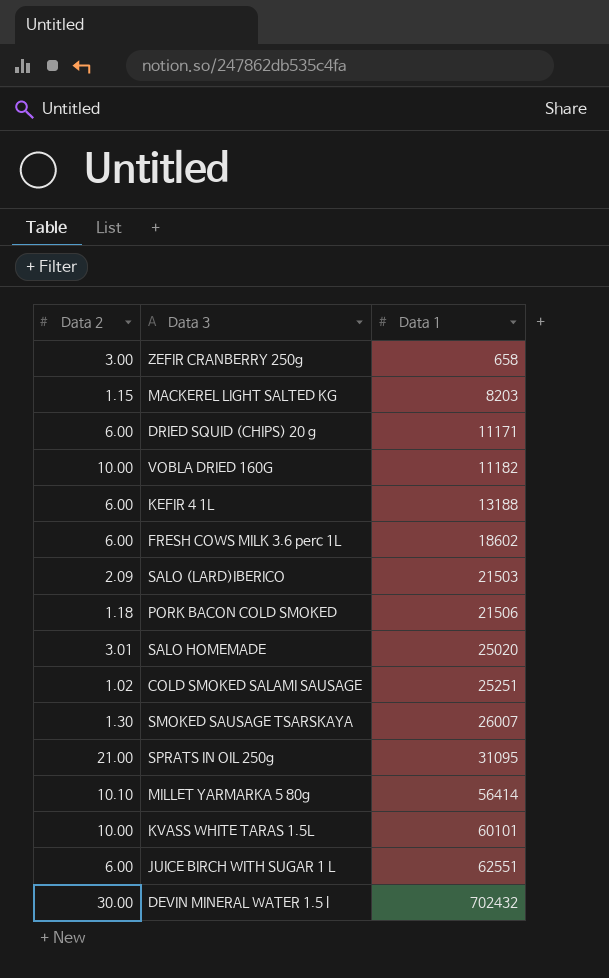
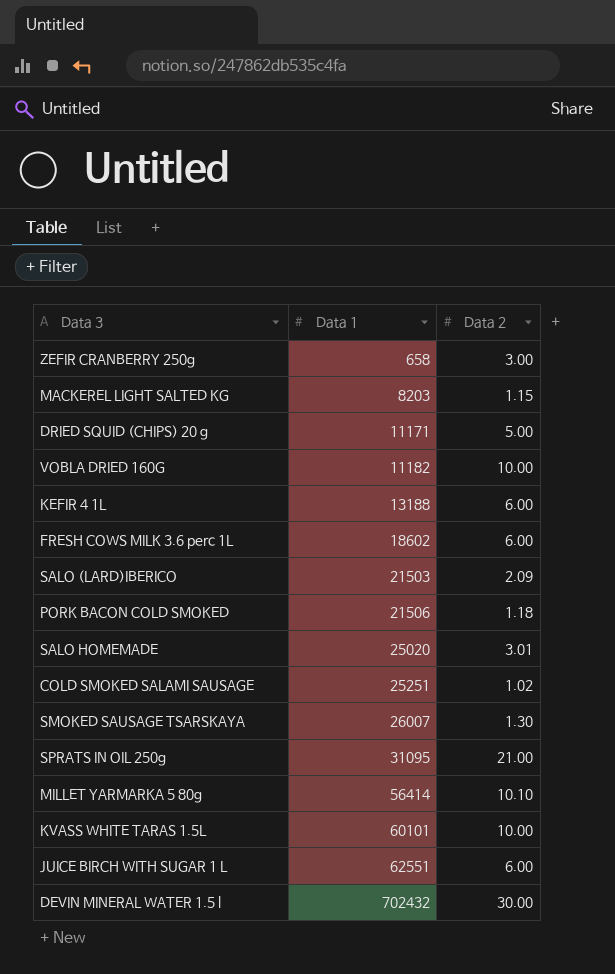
column Data 2 | position: 1 -> 3
DRIED SQUID (CHIPS) 20 g | Data 2: 6.00 -> 5.00

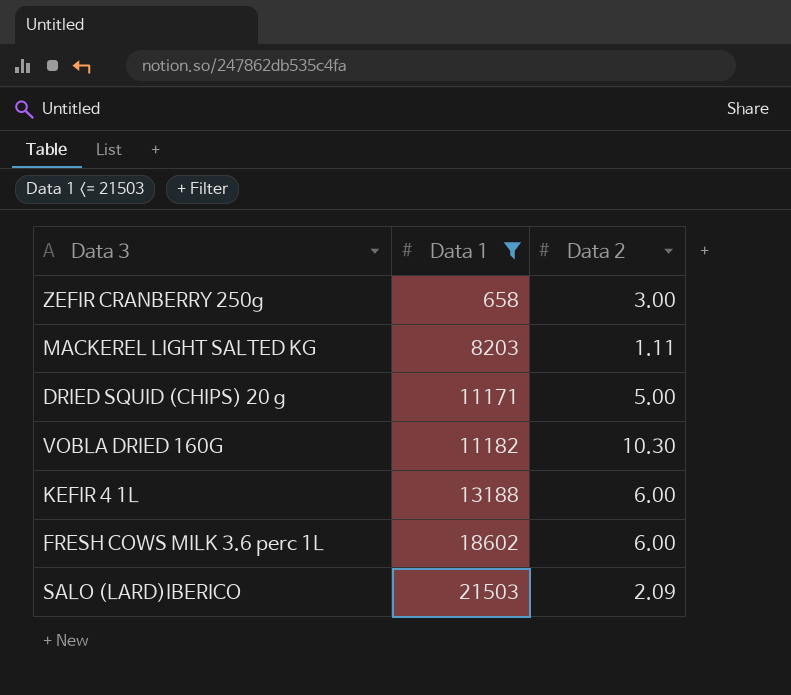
filter: none -> Data 1 <= 21503
MACKEREL LIGHT SALTED KG | Data 2: 1.15 -> 1.11
VOBLA DRIED 160G | Data 2: 10.00 -> 10.30

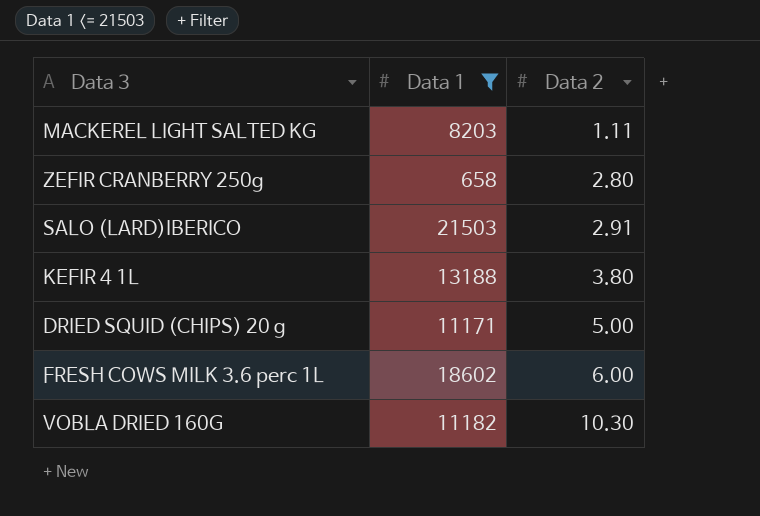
row order: Data 1 ascending -> Data 2 ascending
ZEFIR CRANBERRY 250g | Data 2: 3.00 -> 2.80
SALO (LARD)IBERICO | Data 2: 2.09 -> 2.91
KEFIR 4 1L | Data 2: 6.00 -> 3.80

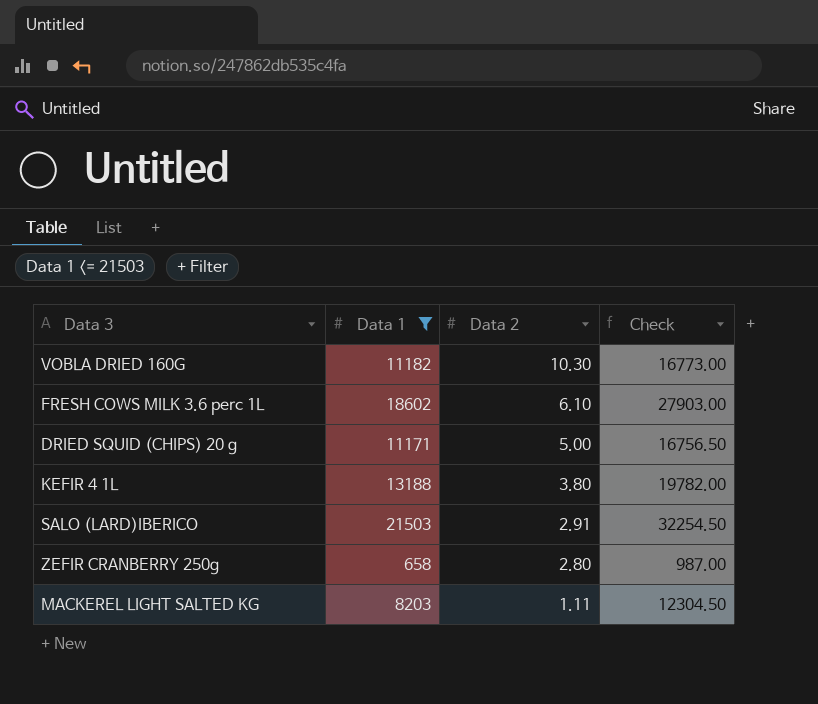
row order: Data 2 ascending -> Data 2 descending
column Check | formula: none -> [Data 1] * 1.5
FRESH COWS MILK 3.6 perc 1L | Data 2: 6.00 -> 6.10

